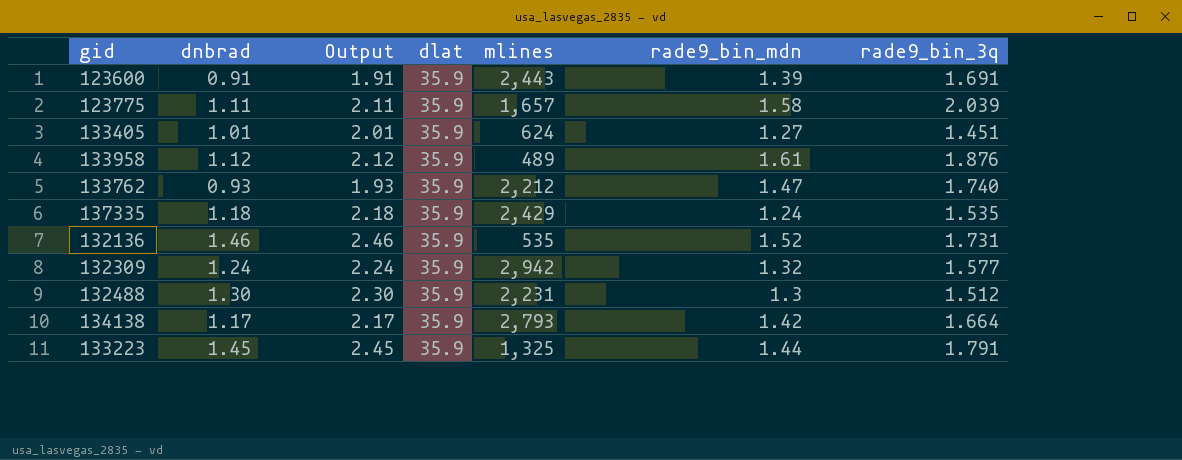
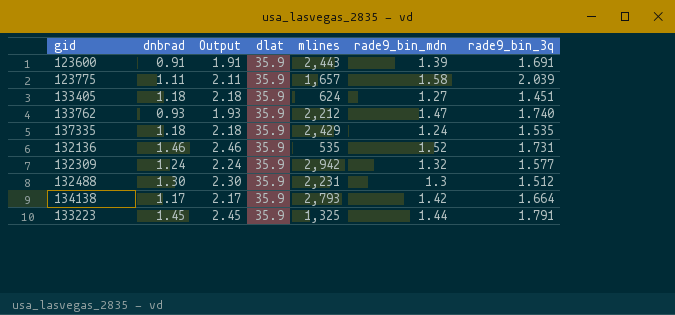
row 133958: 1.12 | 2.12 | 35.9 | 489 | 1.61 | 1.876 -> none
133405 | dnbrad: 1.01 -> 1.18
133405 | Output: 2.01 -> 2.18

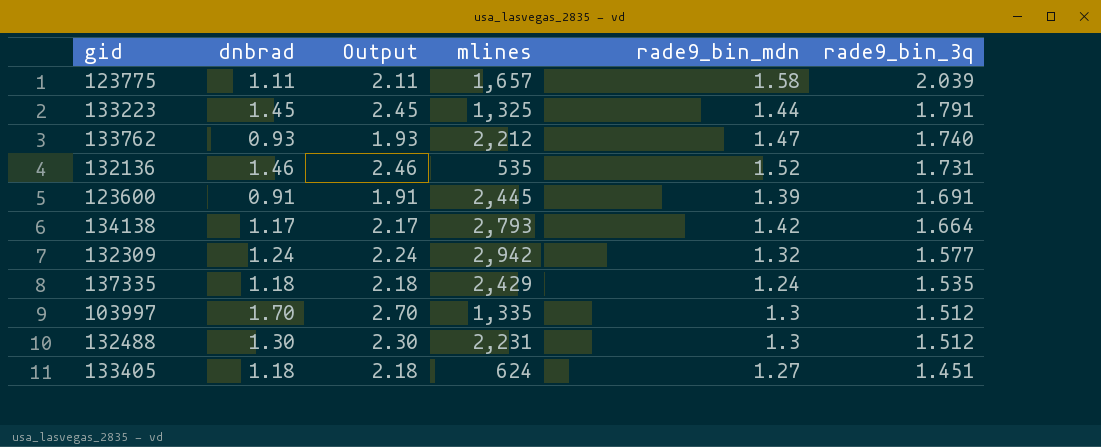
row order: none -> rade9_bin_3q descending
column dlat | position: 4 -> none
123600 | mlines: 2,443 -> 2,445
row 103997: none -> 1.70 | 2.70 | 1,335 | 1.3 | 1.512

